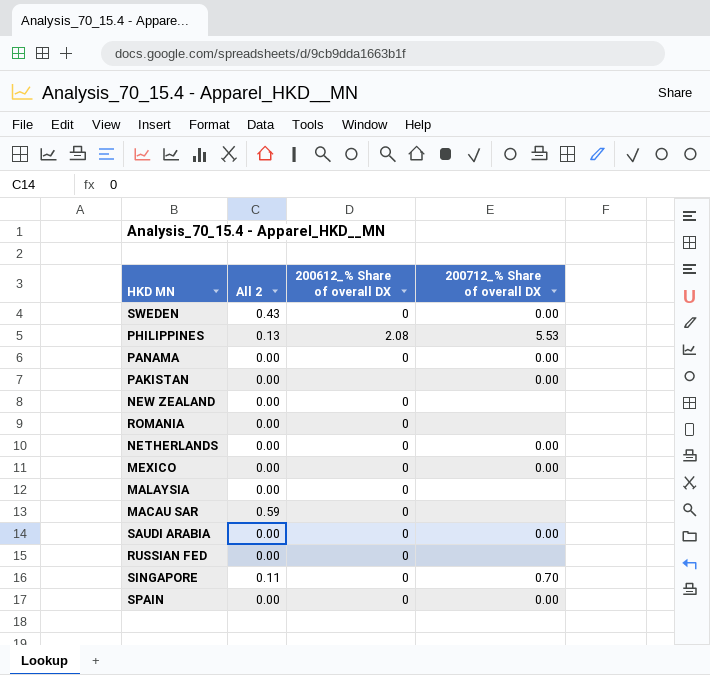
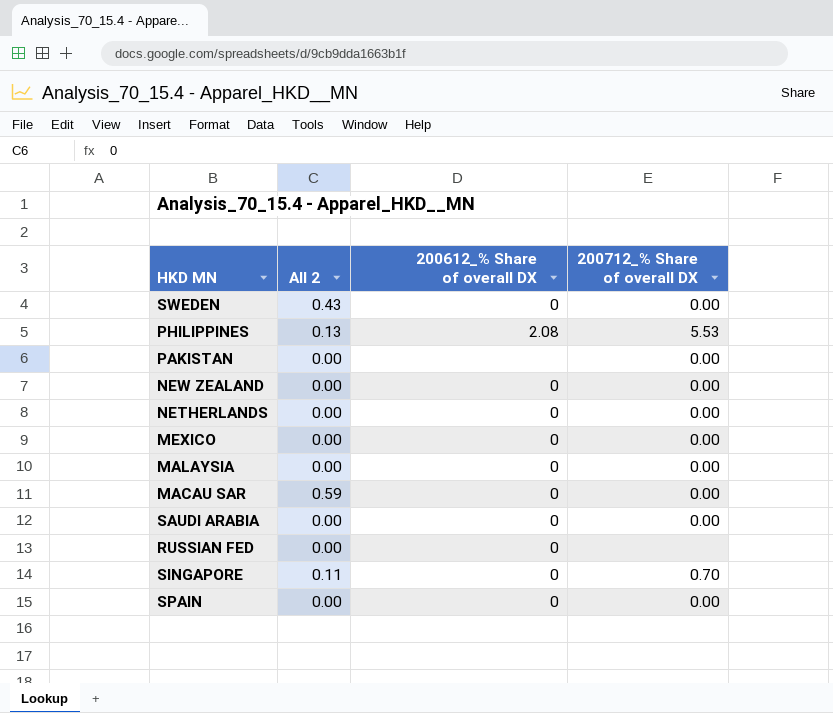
row PANAMA: 0.00 | 0 | 0.00 -> none
row ROMANIA: 0.00 | 0 | none -> none
NEW ZEALAND | 200712_% Share of overall DX: none -> 0.00
MALAYSIA | 200712_% Share of overall DX: none -> 0.00
MACAU SAR | 200712_% Share of overall DX: none -> 0.00

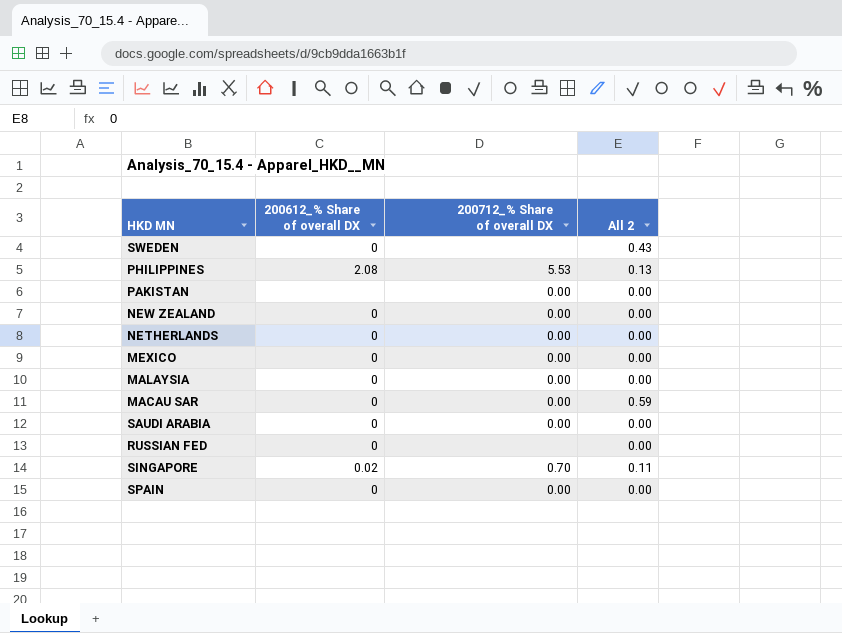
column All 2 | position: 2 -> 4
SWEDEN | 200712_% Share of overall DX: 0.00 -> none
SINGAPORE | 200612_% Share of overall DX: 0 -> 0.02

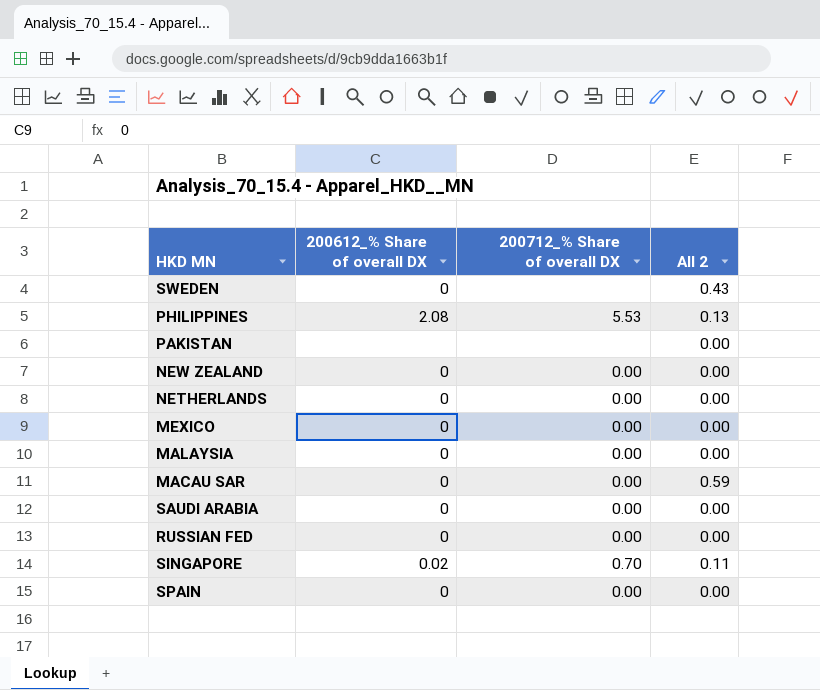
PAKISTAN | 200712_% Share of overall DX: 0.00 -> none
RUSSIAN FED | 200712_% Share of overall DX: none -> 0.00

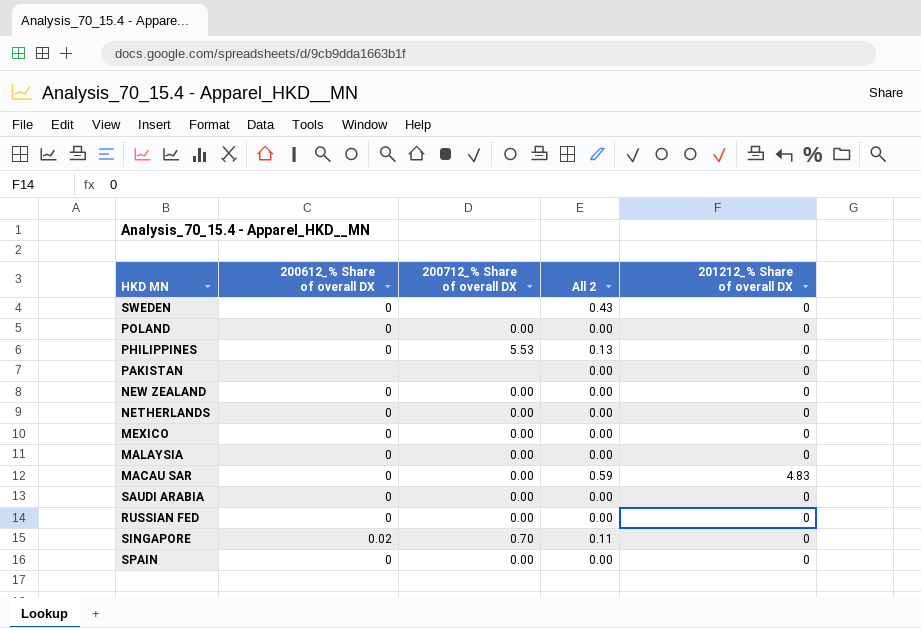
column 201212_% Share of overall DX | position: none -> 5
row POLAND: none -> 0 | 0.00 | 0.00 | 0
PHILIPPINES | 200612_% Share of overall DX: 2.08 -> 0

